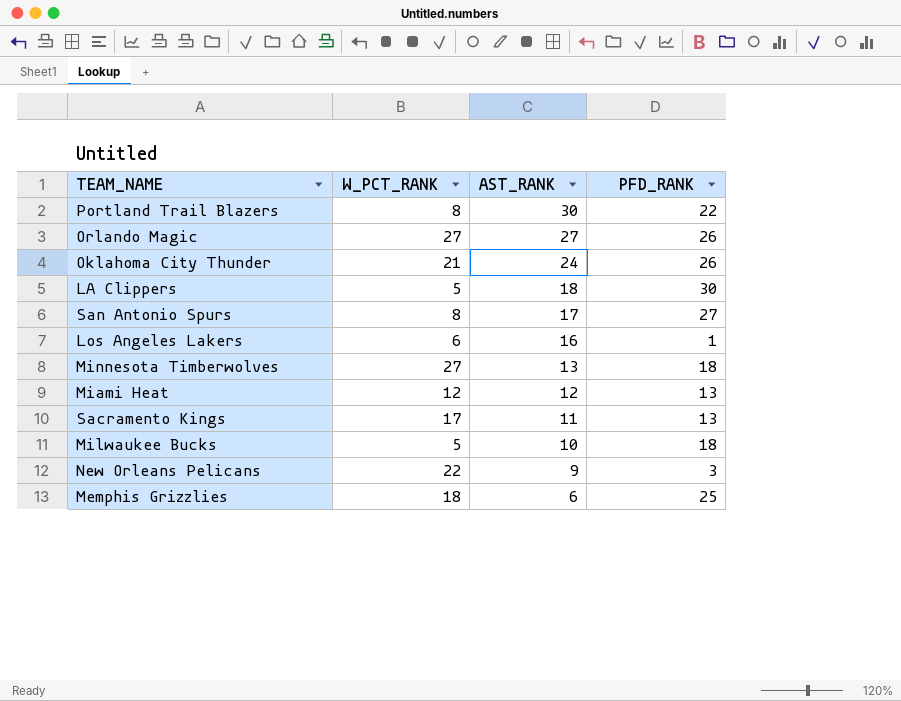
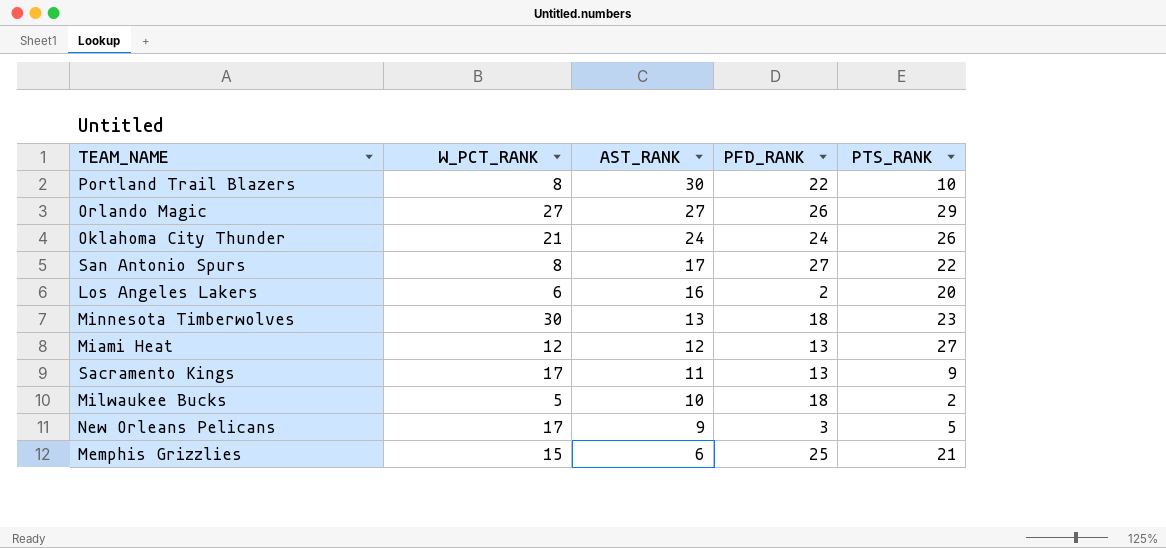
column PTS_RANK | position: none -> 5
row LA Clippers: 5 | 18 | 30 -> none
Oklahoma City Thunder | PFD_RANK: 26 -> 24
Los Angeles Lakers | PFD_RANK: 1 -> 2
Minnesota Timberwolves | W_PCT_RANK: 27 -> 30
New Orleans Pelicans | W_PCT_RANK: 22 -> 17
Memphis Grizzlies | W_PCT_RANK: 18 -> 15

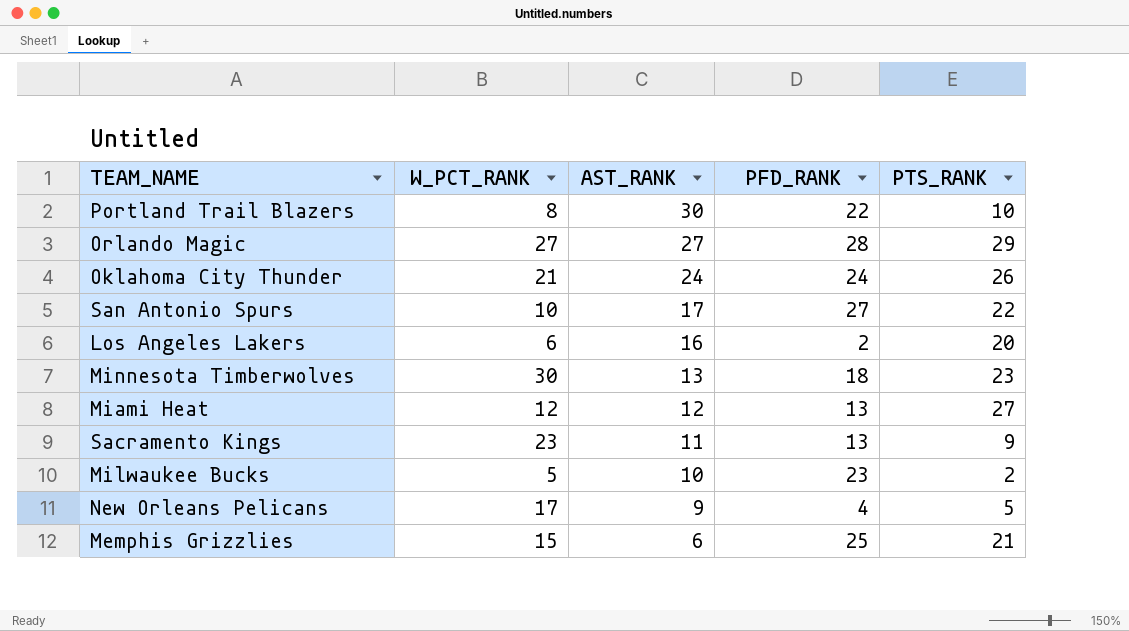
Orlando Magic | PFD_RANK: 26 -> 28
San Antonio Spurs | W_PCT_RANK: 8 -> 10
Sacramento Kings | W_PCT_RANK: 17 -> 23
Milwaukee Bucks | PFD_RANK: 18 -> 23
New Orleans Pelicans | PFD_RANK: 3 -> 4

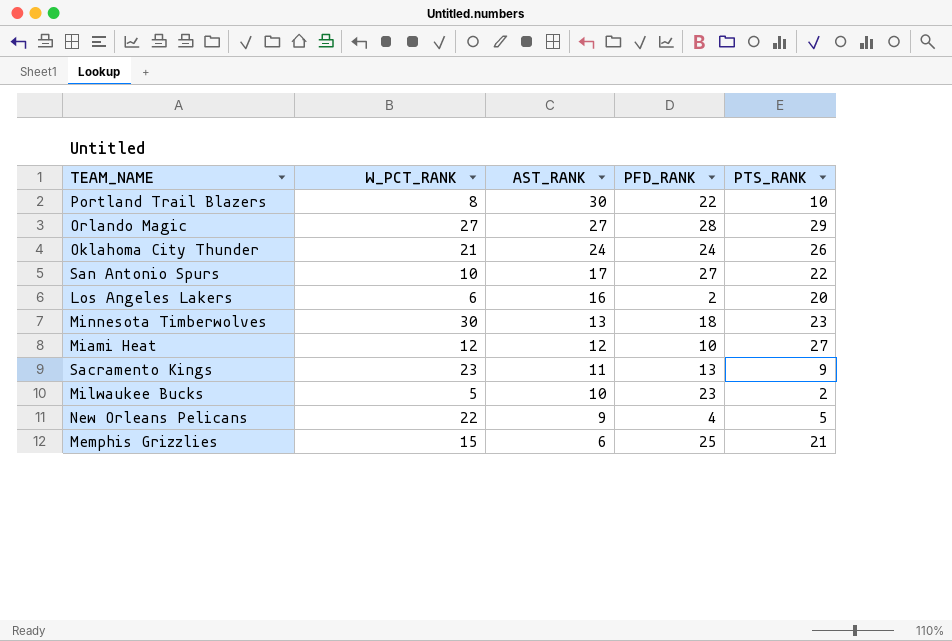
Miami Heat | PFD_RANK: 13 -> 10
New Orleans Pelicans | W_PCT_RANK: 17 -> 22

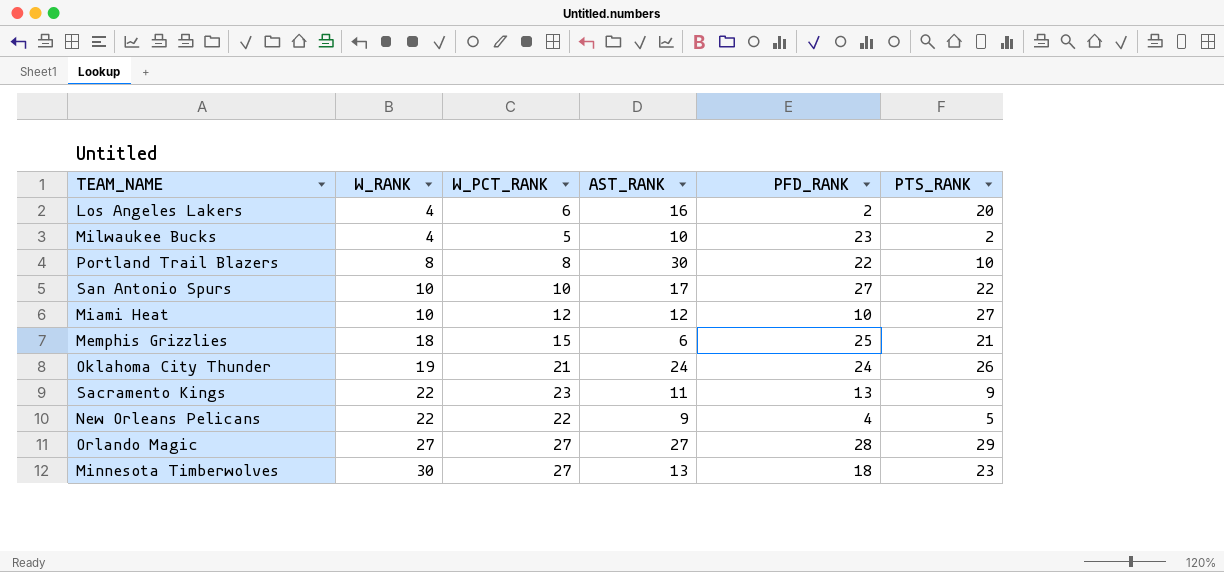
row order: AST_RANK descending -> W_RANK ascending
column W_RANK | position: none -> 2
Minnesota Timberwolves | W_PCT_RANK: 30 -> 27

